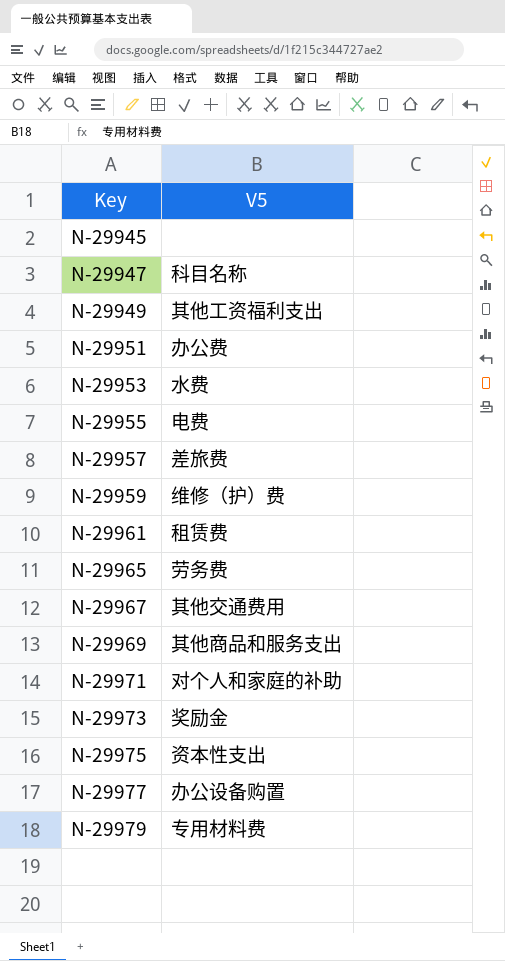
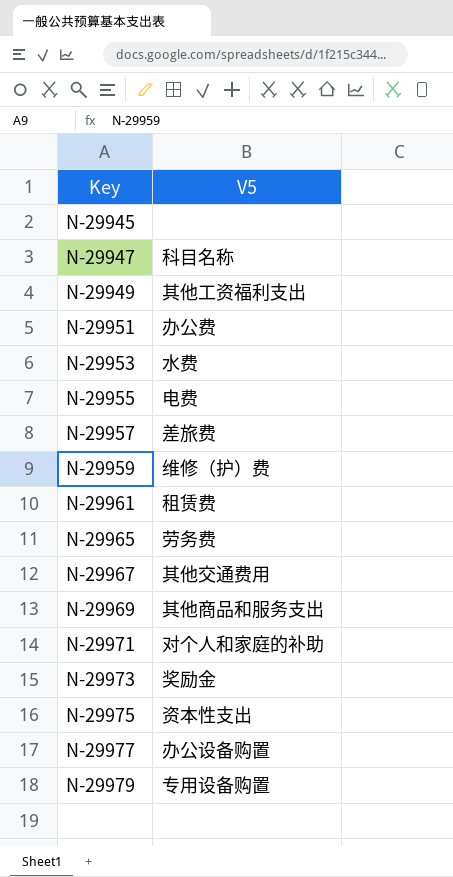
N-29979 | V5: 专用材料费 -> 专用设备购置

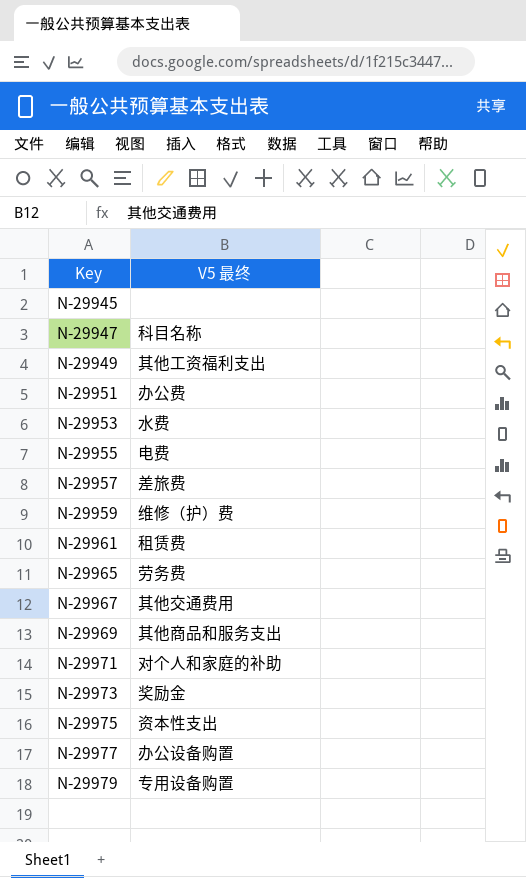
column name: V5 -> V5 最终

